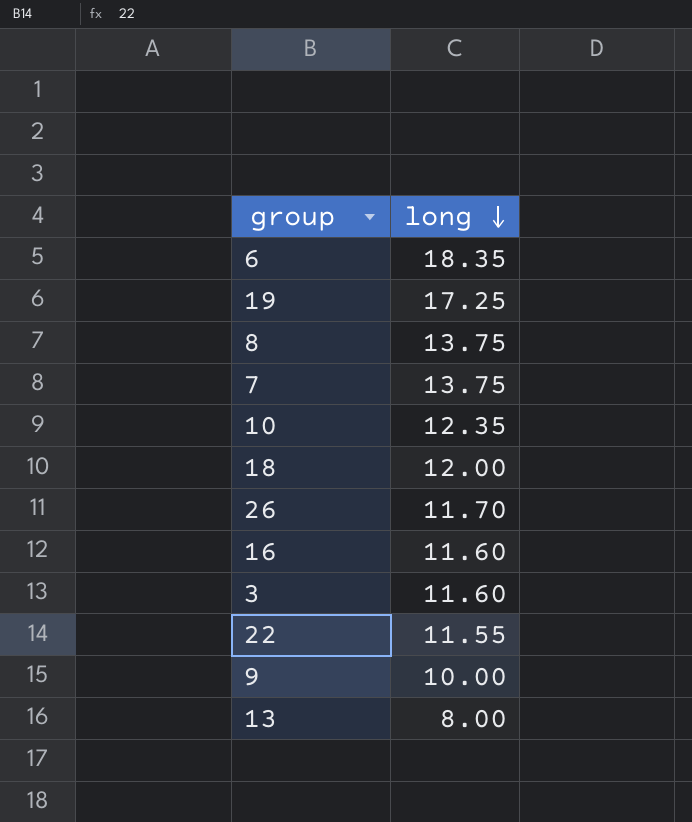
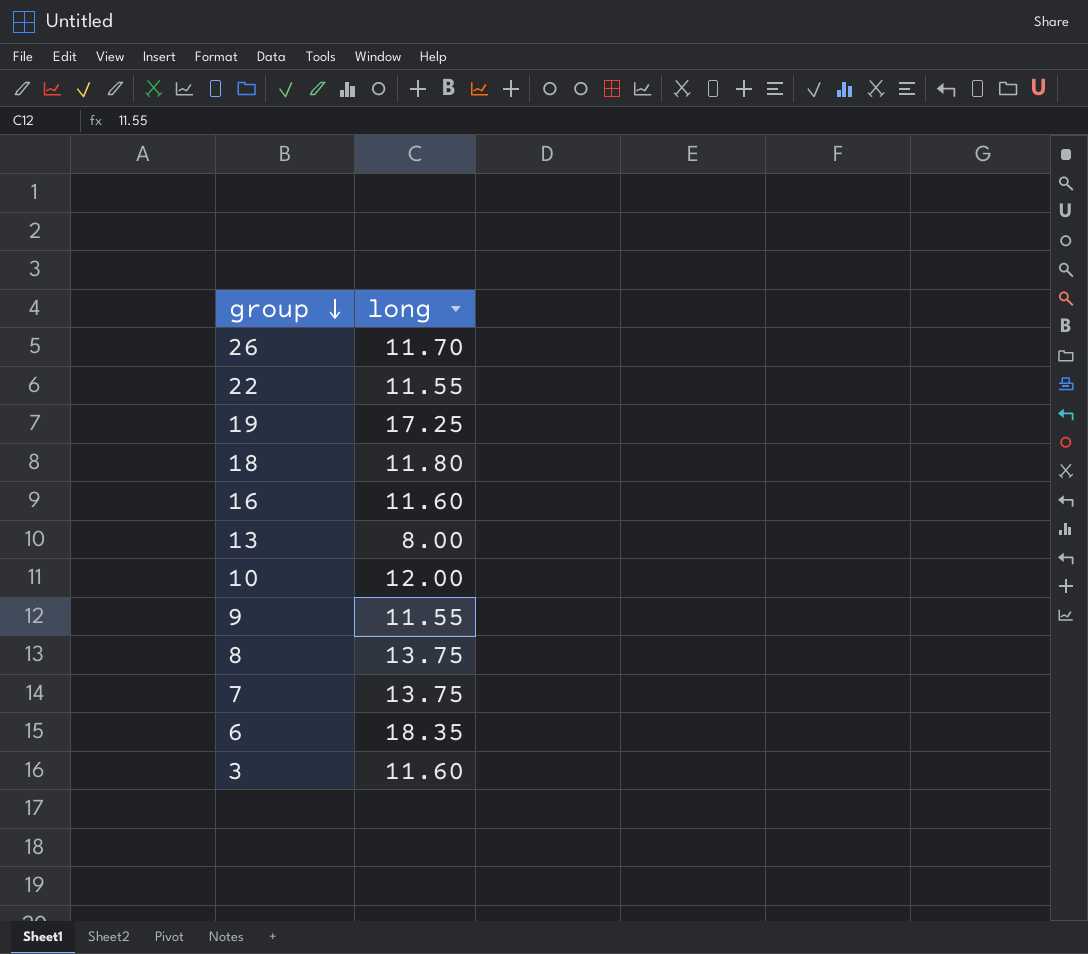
row order: long descending -> group descending
18 | long: 12.00 -> 11.80
10 | long: 12.35 -> 12.00
9 | long: 10.00 -> 11.55

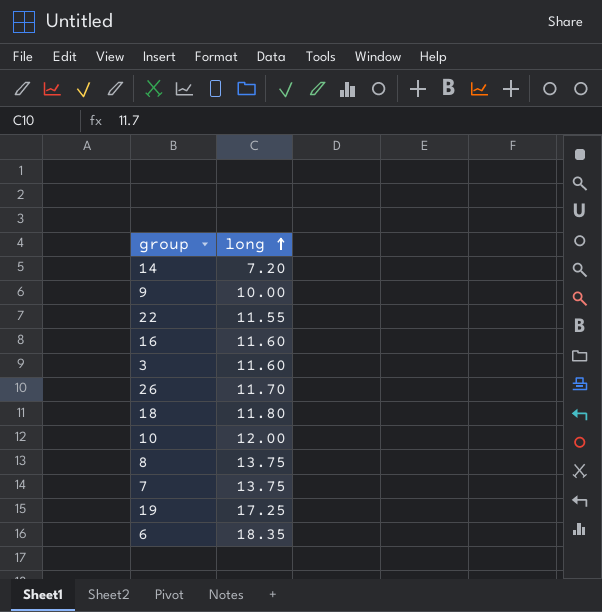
row order: group descending -> long ascending
row 13: 8.00 -> none
row 14: none -> 7.20
9 | long: 11.55 -> 10.00

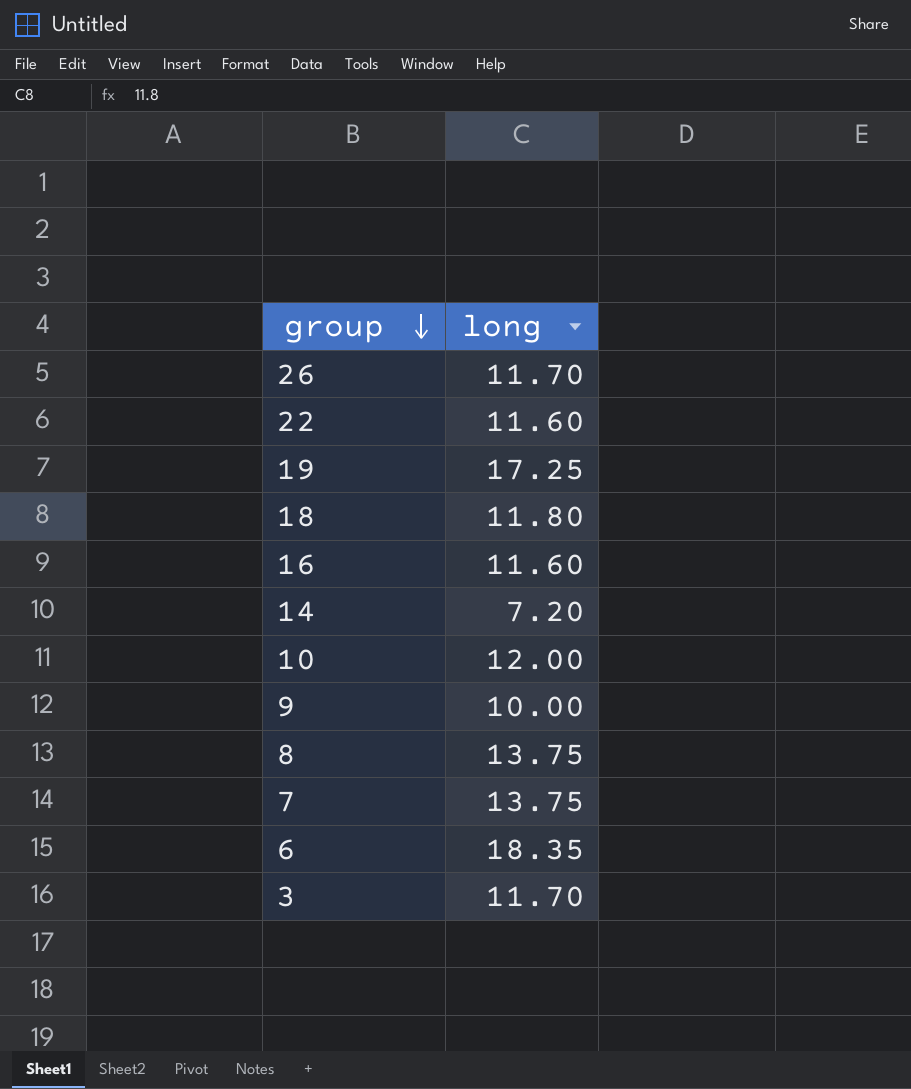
row order: long ascending -> group descending
22 | long: 11.55 -> 11.60
3 | long: 11.60 -> 11.70

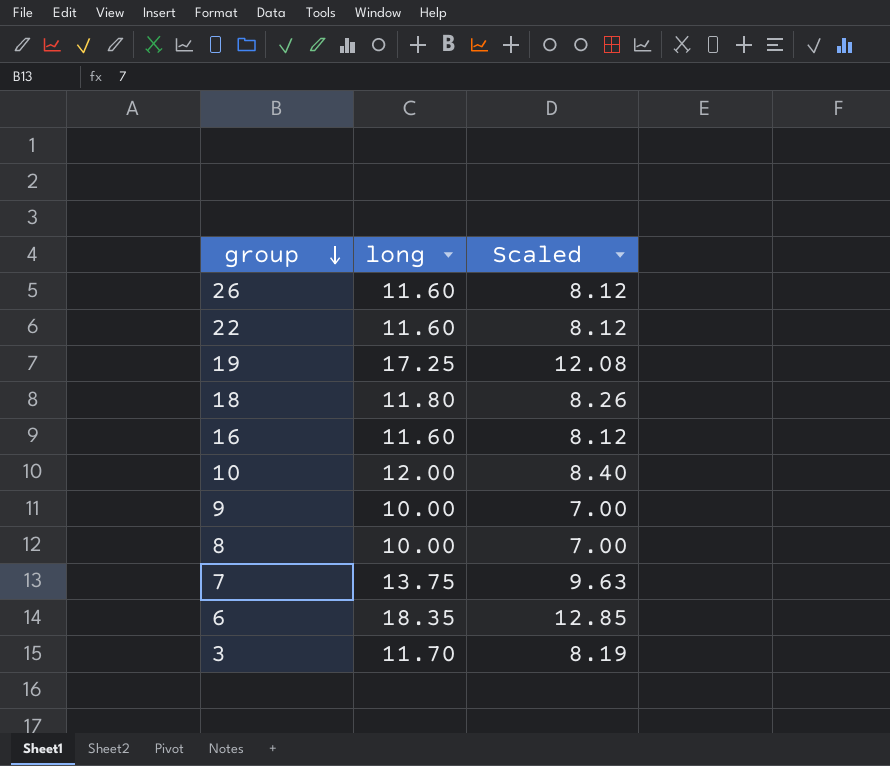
column Scaled | formula: none -> [long] * 0.7
row 14: 7.20 -> none
26 | long: 11.70 -> 11.60
8 | long: 13.75 -> 10.00

